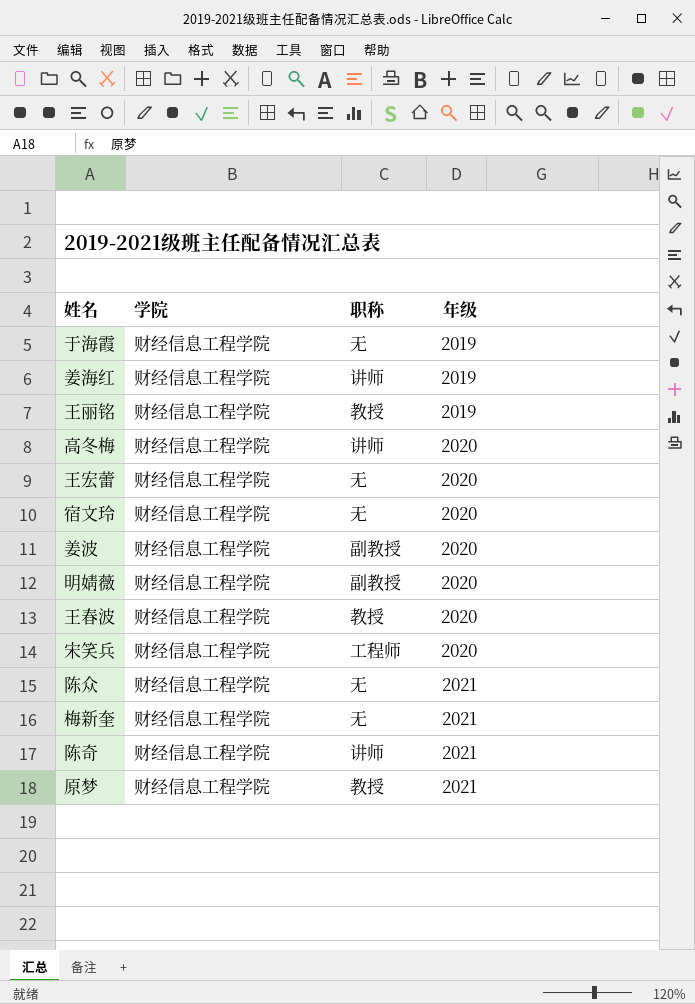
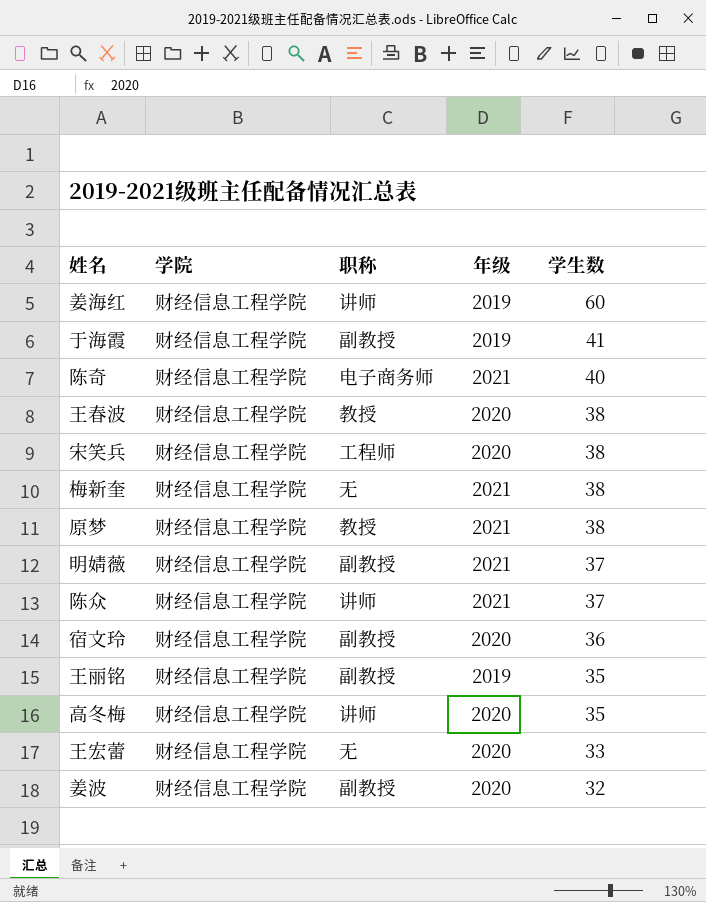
row order: 年级 ascending -> 学生数 descending
column 学生数 | position: none -> 5
于海霞 | 职称: 无 -> 副教授
陈奇 | 职称: 讲师 -> 电子商务师
明婧薇 | 年级: 2020 -> 2021
陈众 | 职称: 无 -> 讲师
宿文玲 | 职称: 无 -> 副教授
王丽铭 | 职称: 教授 -> 副教授

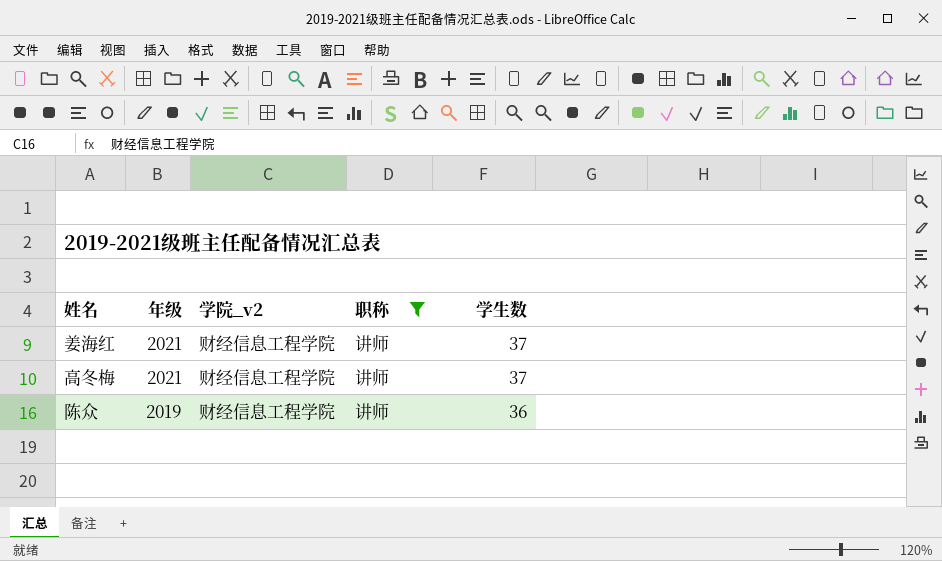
filter: none -> 职称 = 讲师
row order: 学生数 descending -> 年级 descending
column 年级 | position: 4 -> 2
column name: 学院 -> 学院_v2
姜海红 | 年级: 2019 -> 2021
姜海红 | 学生数: 60 -> 37
高冬梅 | 年级: 2020 -> 2021
高冬梅 | 学生数: 35 -> 37
陈众 | 年级: 2021 -> 2019
陈众 | 学生数: 37 -> 36

